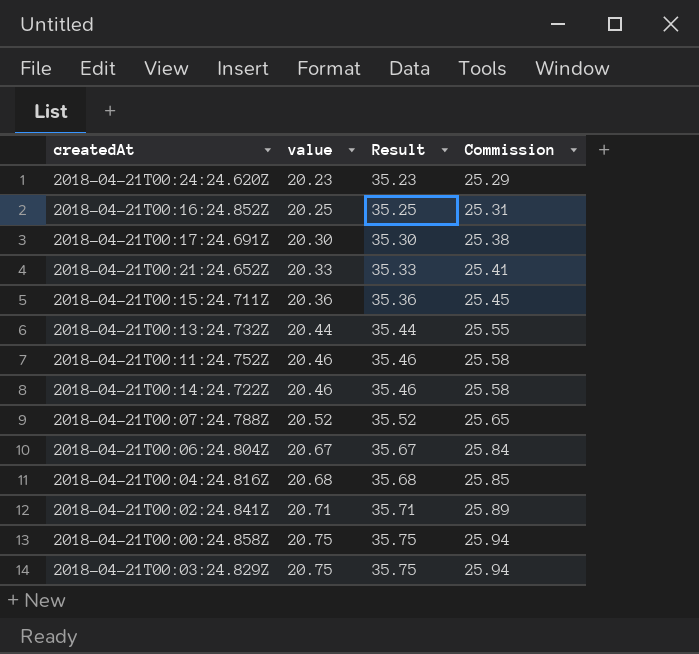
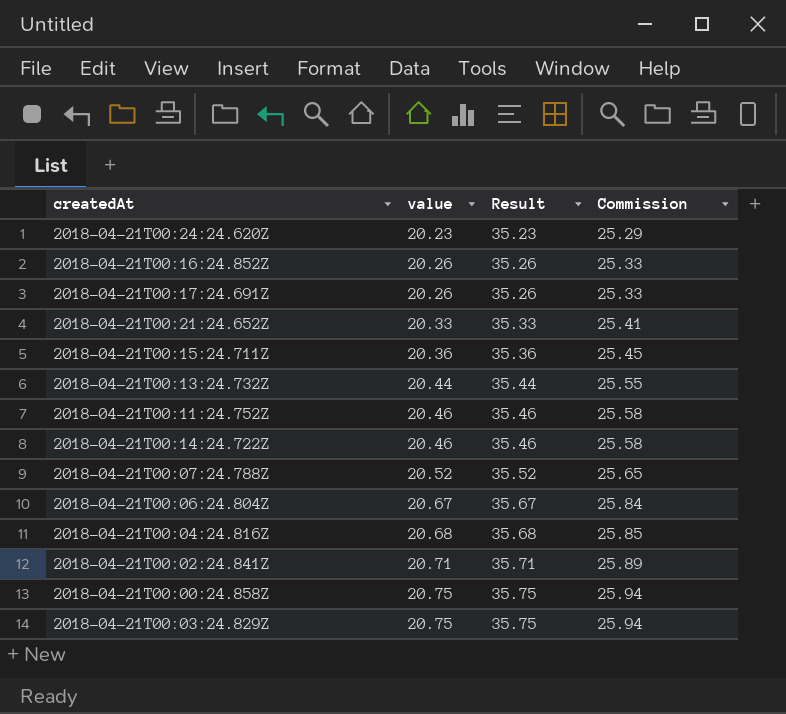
2018-04-21T00:16:24.852Z | value: 20.25 -> 20.26
2018-04-21T00:16:24.852Z | Result: 35.25 -> 35.26
2018-04-21T00:16:24.852Z | Commission: 25.31 -> 25.33
2018-04-21T00:17:24.691Z | value: 20.30 -> 20.26
2018-04-21T00:17:24.691Z | Result: 35.30 -> 35.26
2018-04-21T00:17:24.691Z | Commission: 25.38 -> 25.33

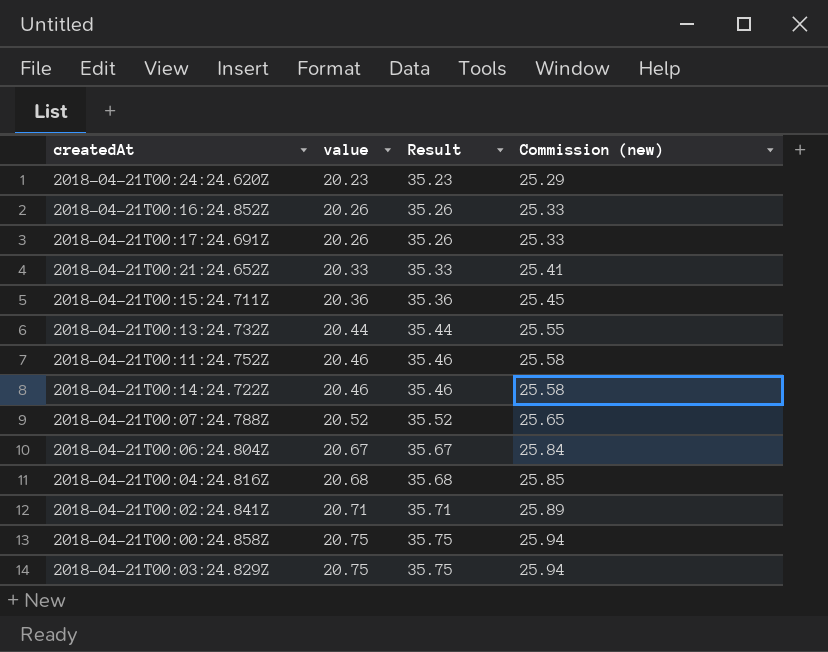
column name: Commission -> Commission (new)

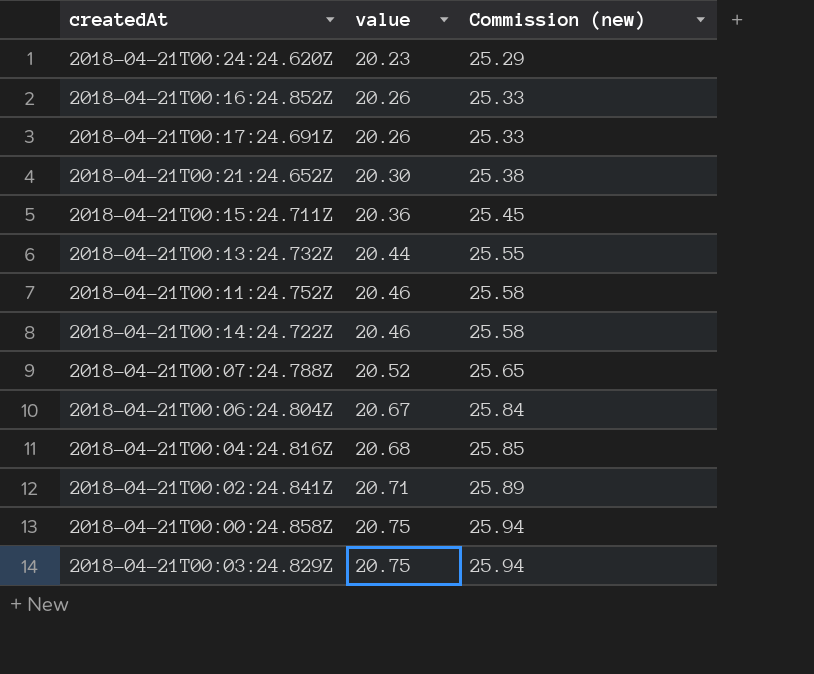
column Result | formula: [value] + 15 -> none
2018-04-21T00:21:24.652Z | value: 20.33 -> 20.30
2018-04-21T00:21:24.652Z | Commission (new): 25.41 -> 25.38

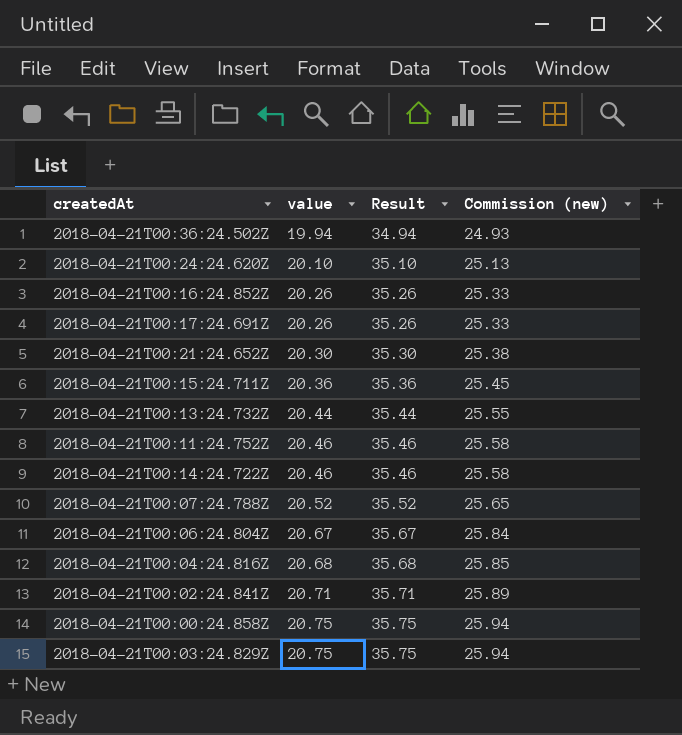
column Result | formula: none -> [value] + 15
row 2018-04-21T00:36:24.502Z: none -> 19.94 | 34.94 | 24.93
2018-04-21T00:24:24.620Z | value: 20.23 -> 20.10
2018-04-21T00:24:24.620Z | Commission (new): 25.29 -> 25.13

